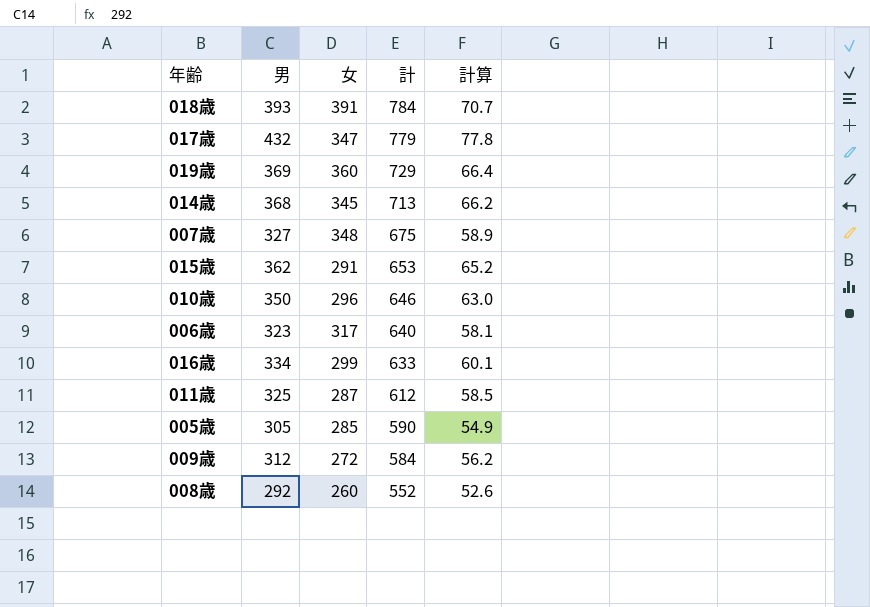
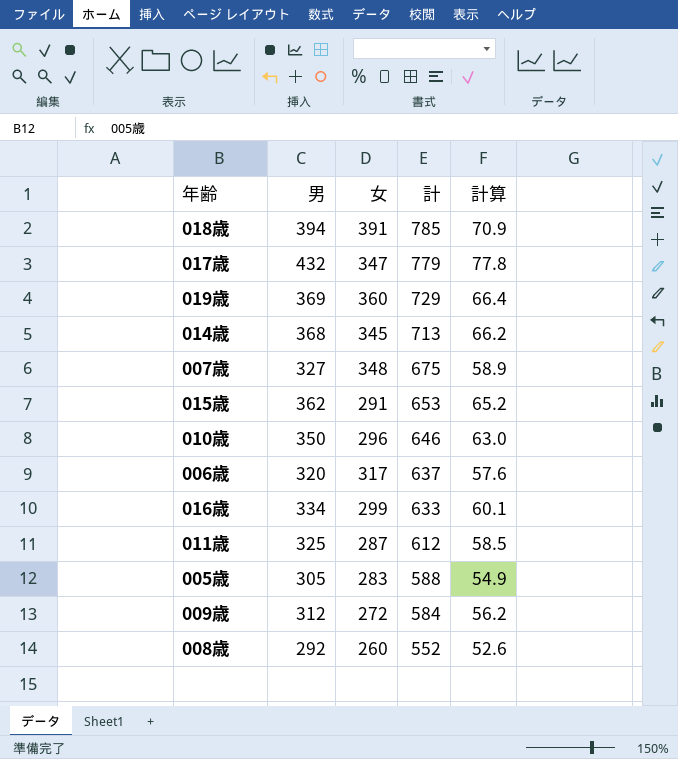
018歳 | 男: 393 -> 394
018歳 | 計: 784 -> 785
018歳 | 計算: 70.7 -> 70.9
006歳 | 男: 323 -> 320
006歳 | 計: 640 -> 637
006歳 | 計算: 58.1 -> 57.6
005歳 | 女: 285 -> 283
005歳 | 計: 590 -> 588

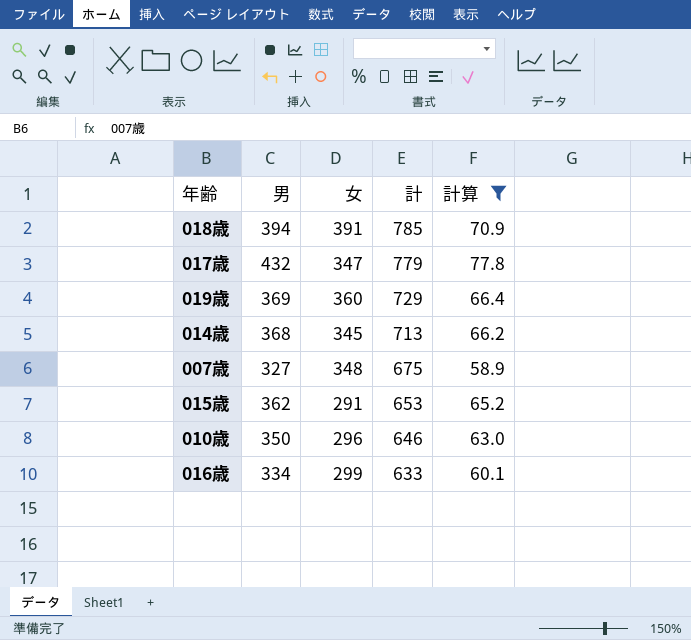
filter: none -> 計算 >= 58.9

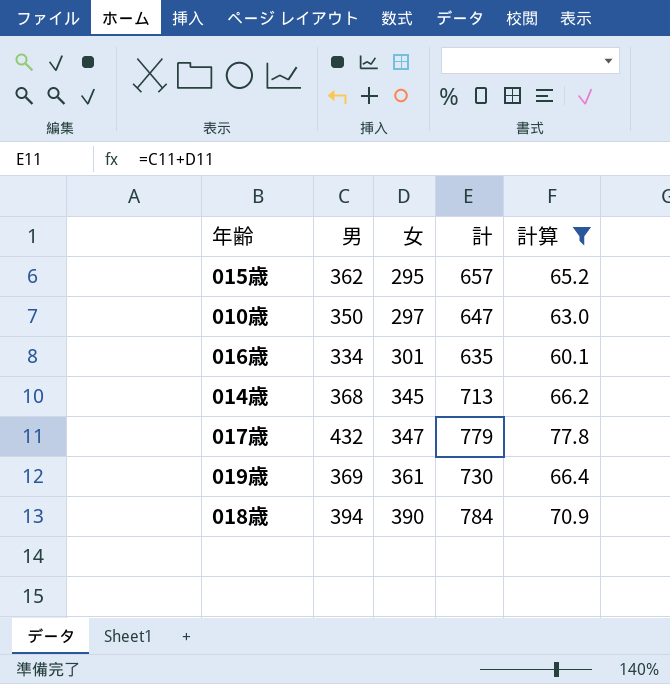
row order: 計 descending -> 女 ascending
row 007歳: 327 | 348 | 675 | 58.9 -> none
015歳 | 女: 291 -> 295
015歳 | 計: 653 -> 657
010歳 | 女: 296 -> 297
010歳 | 計: 646 -> 647
016歳 | 女: 299 -> 301
016歳 | 計: 633 -> 635
019歳 | 女: 360 -> 361
019歳 | 計: 729 -> 730
018歳 | 女: 391 -> 390
018歳 | 計: 785 -> 784

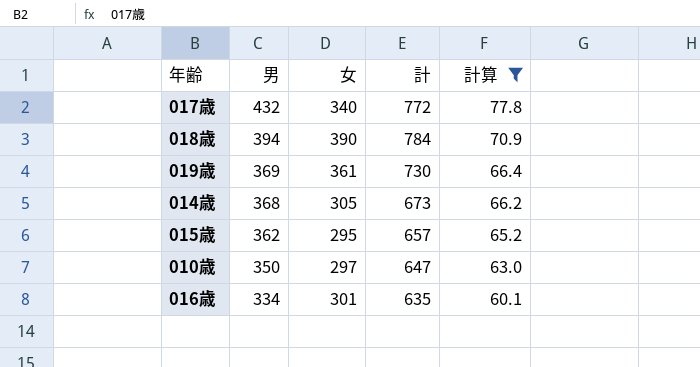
row order: 女 ascending -> 男 descending
017歳 | 女: 347 -> 340
017歳 | 計: 779 -> 772
014歳 | 女: 345 -> 305
014歳 | 計: 713 -> 673

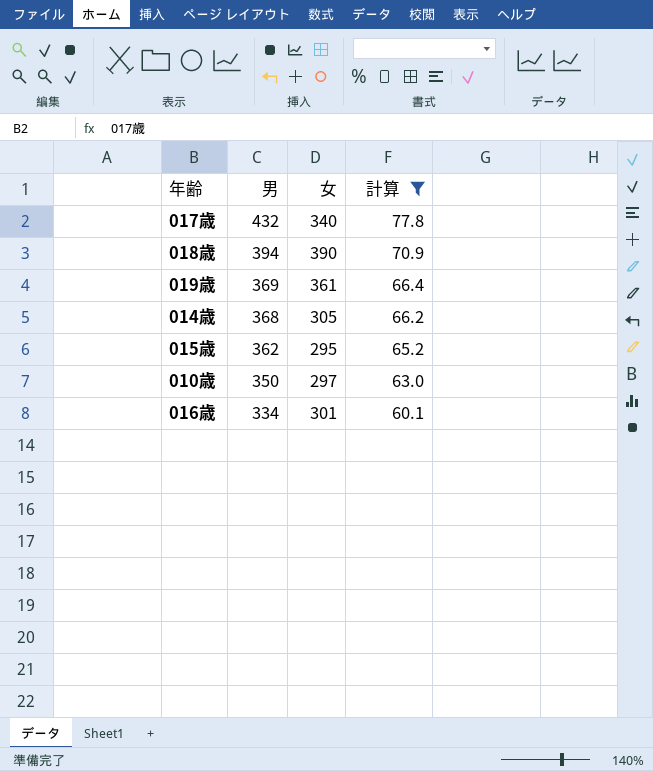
column 計 | formula: [男] + [女] -> none

